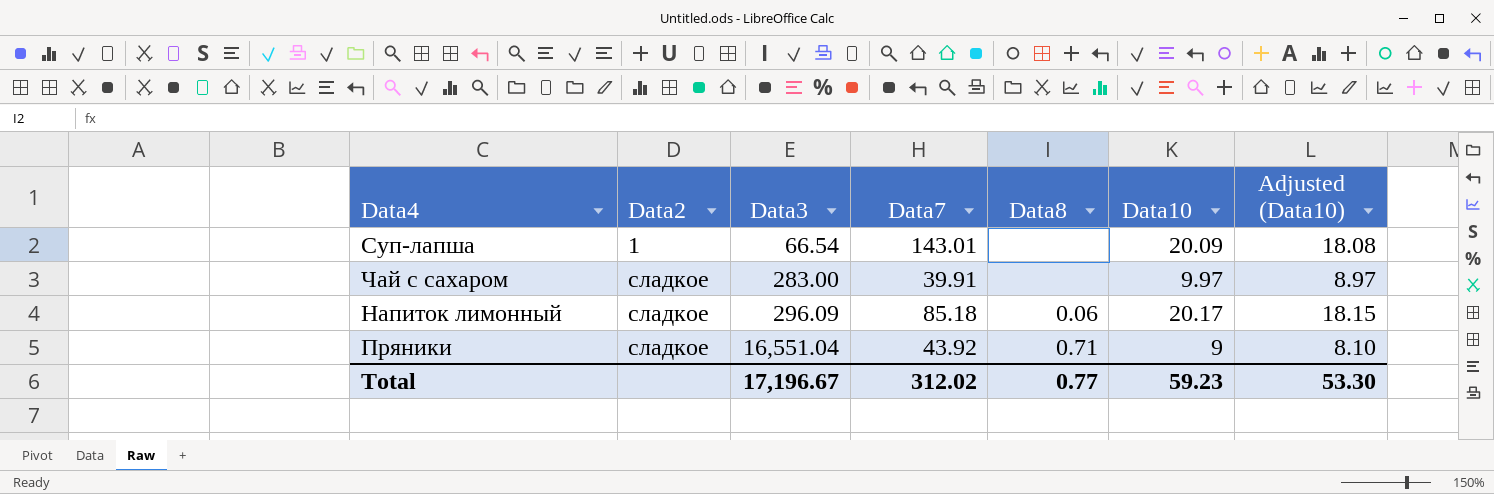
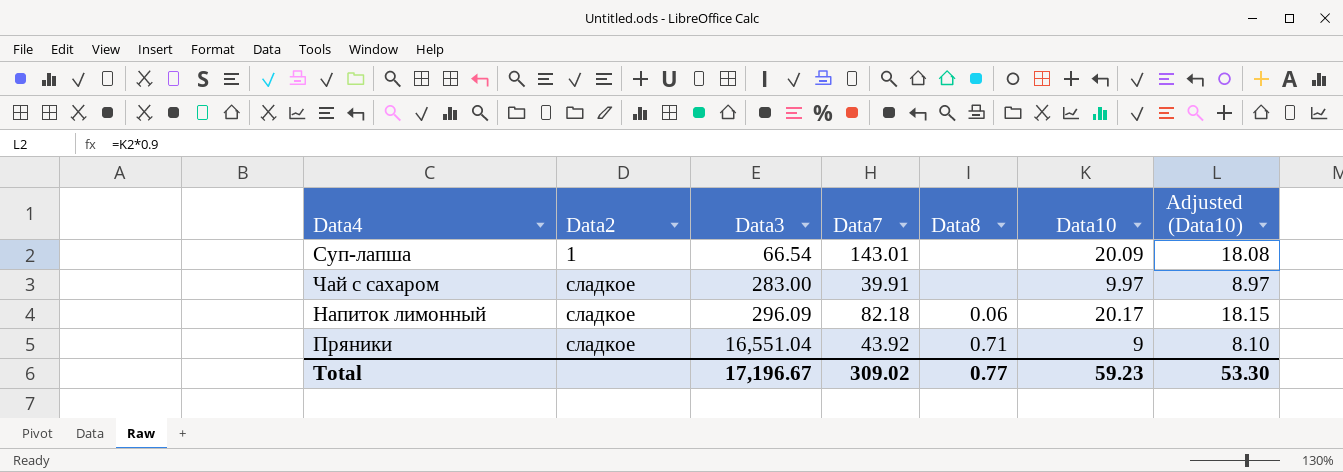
Напиток лимонный | Data7: 85.18 -> 82.18
Total | Data7: 312.02 -> 309.02

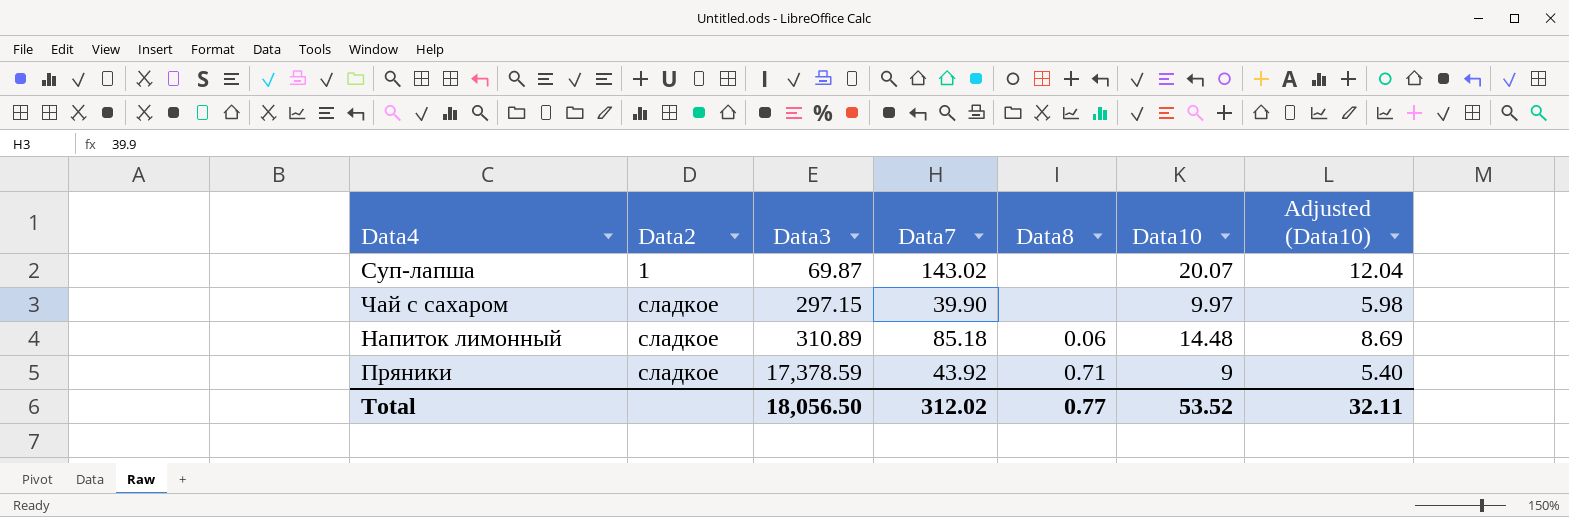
column Adjusted (Data10) | formula: [Data10] * 0.9 -> [Data10] * 0.6
Суп-лапша | Data3: 66.54 -> 69.87
Суп-лапша | Data7: 143.01 -> 143.02
Суп-лапша | Data10: 20.09 -> 20.07
Чай с сахаром | Data3: 283.00 -> 297.15
Чай с сахаром | Data7: 39.91 -> 39.90
Напиток лимонный | Data3: 296.09 -> 310.89
Напиток лимонный | Data7: 82.18 -> 85.18
Напиток лимонный | Data10: 20.17 -> 14.48
Пряники | Data3: 16,551.04 -> 17,378.59
Total | Data3: 17,196.67 -> 18,056.50
Total | Data7: 309.02 -> 312.02
Total | Data10: 59.23 -> 53.52
Total | Adjusted (Data10): 53.30 -> 32.11

